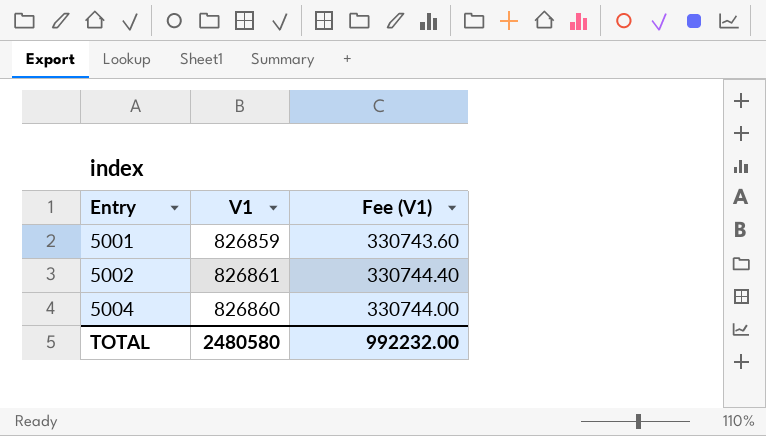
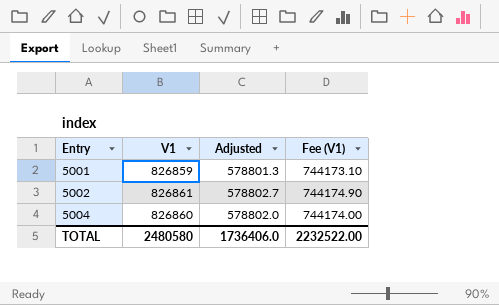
column Adjusted | formula: none -> [V1] * 0.7
column Fee (V1) | formula: [V1] * 0.4 -> [V1] * 0.9
TOTAL | Fee (V1): 992232.00 -> 2232522.00

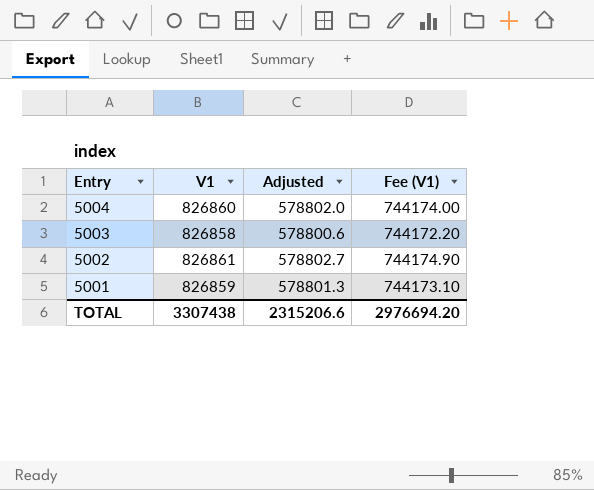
row order: Entry ascending -> Entry descending
row 5003: none -> 826858 | 578800.6 | 744172.20
TOTAL | V1: 2480580 -> 3307438
TOTAL | Adjusted: 1736406.0 -> 2315206.6
TOTAL | Fee (V1): 2232522.00 -> 2976694.20

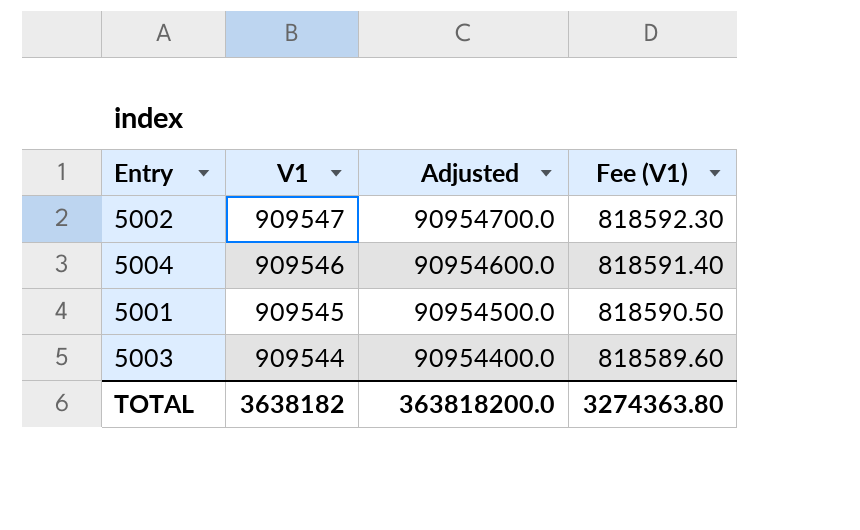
row order: Entry descending -> V1 descending
column Adjusted | formula: [V1] * 0.7 -> [V1] * 100
5002 | V1: 826861 -> 909547
5002 | Fee (V1): 744174.90 -> 818592.30
5004 | V1: 826860 -> 909546
5004 | Fee (V1): 744174.00 -> 818591.40
5001 | V1: 826859 -> 909545
5001 | Fee (V1): 744173.10 -> 818590.50
5003 | V1: 826858 -> 909544
5003 | Fee (V1): 744172.20 -> 818589.60
TOTAL | V1: 3307438 -> 3638182
TOTAL | Adjusted: 2315206.6 -> 363818200.0
TOTAL | Fee (V1): 2976694.20 -> 3274363.80

